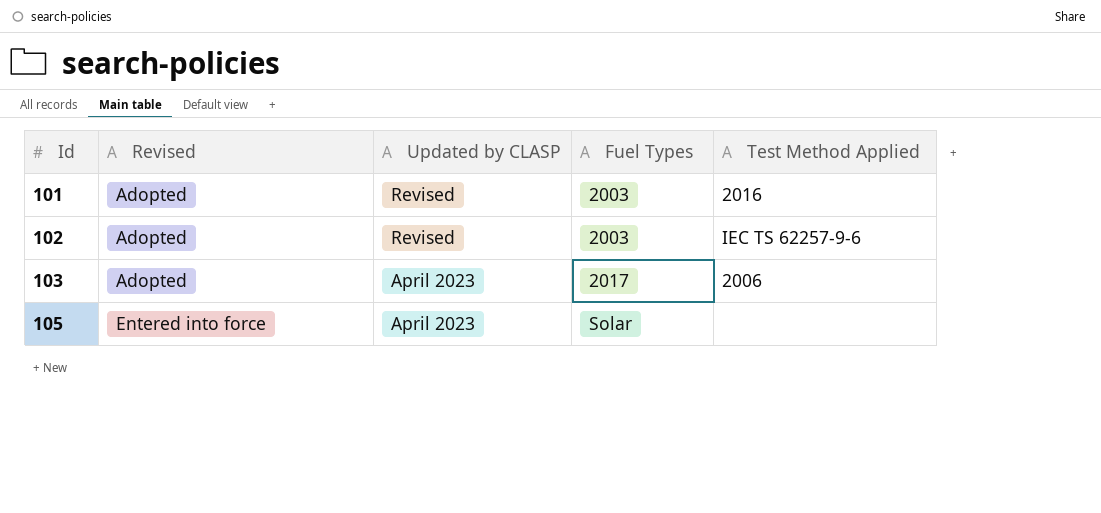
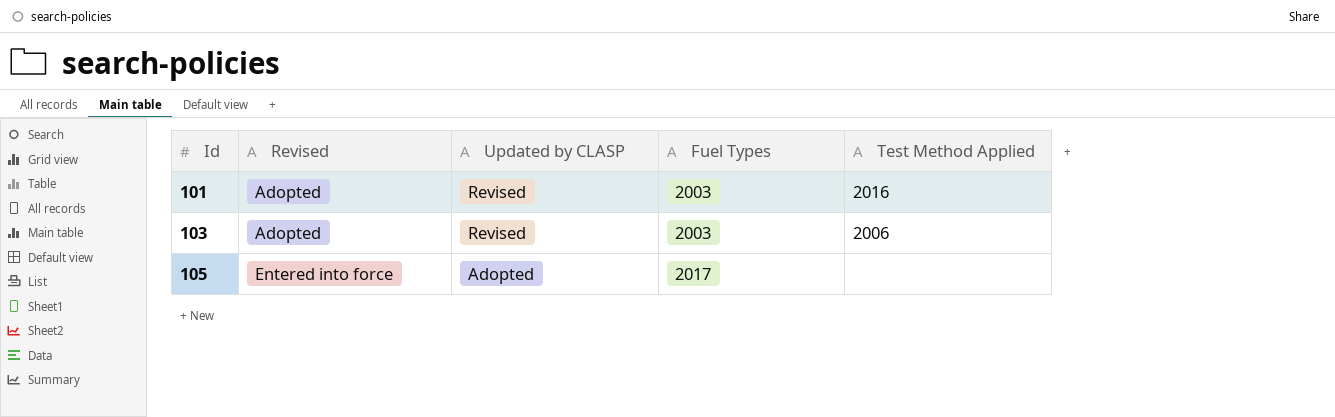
row 102: Adopted | Revised | 2003 | IEC TS 62257-9-6 -> none
103 | Updated by CLASP: April 2023 -> Revised
103 | Fuel Types: 2017 -> 2003
105 | Updated by CLASP: April 2023 -> Adopted
105 | Fuel Types: Solar -> 2017

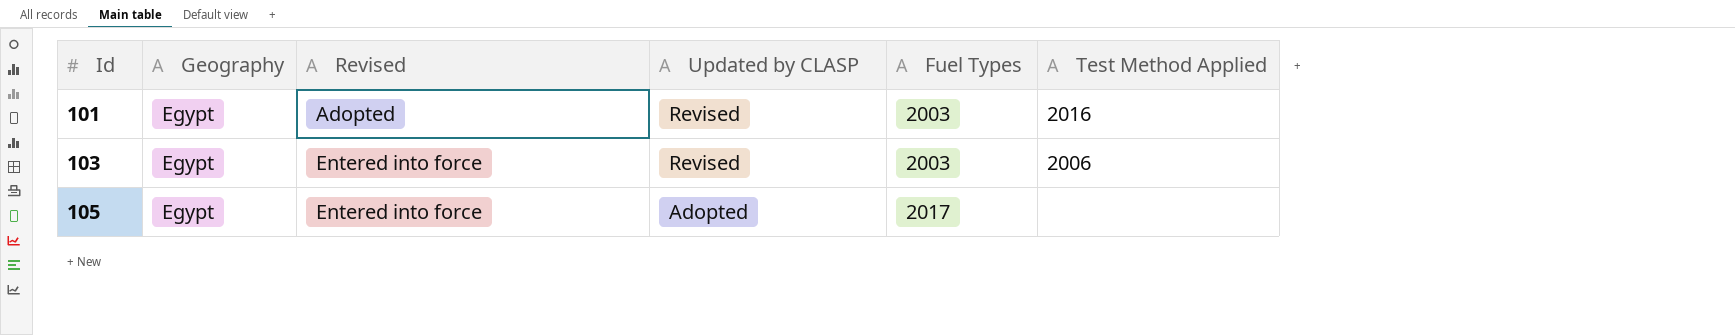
column Geography | position: none -> 2
103 | Revised: Adopted -> Entered into force

